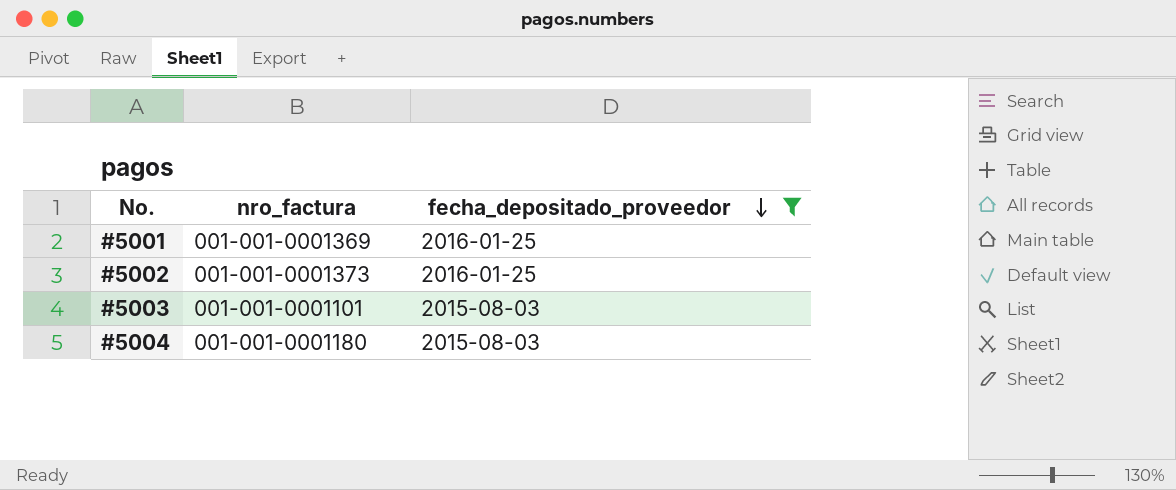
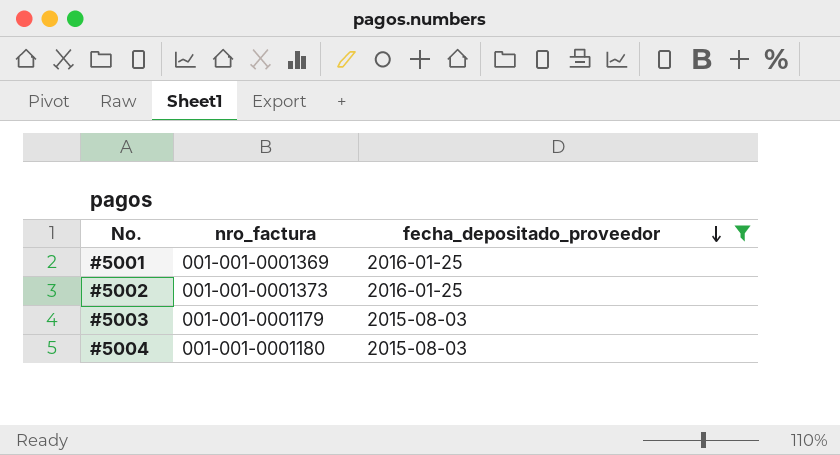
#5003 | nro_factura: 001-001-0001101 -> 001-001-0001179

